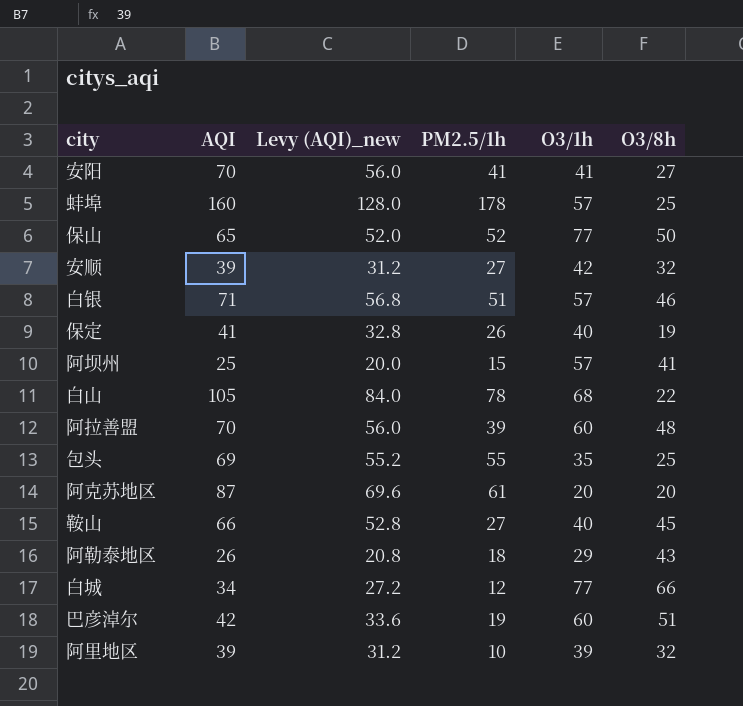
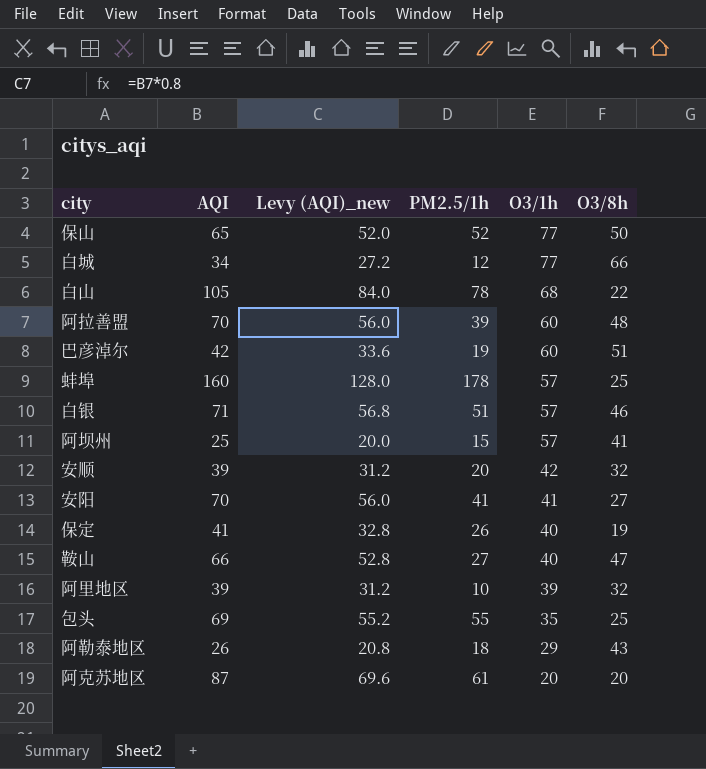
row order: none -> O3/1h descending
安顺 | PM2.5/1h: 27 -> 20
鞍山 | O3/8h: 45 -> 47

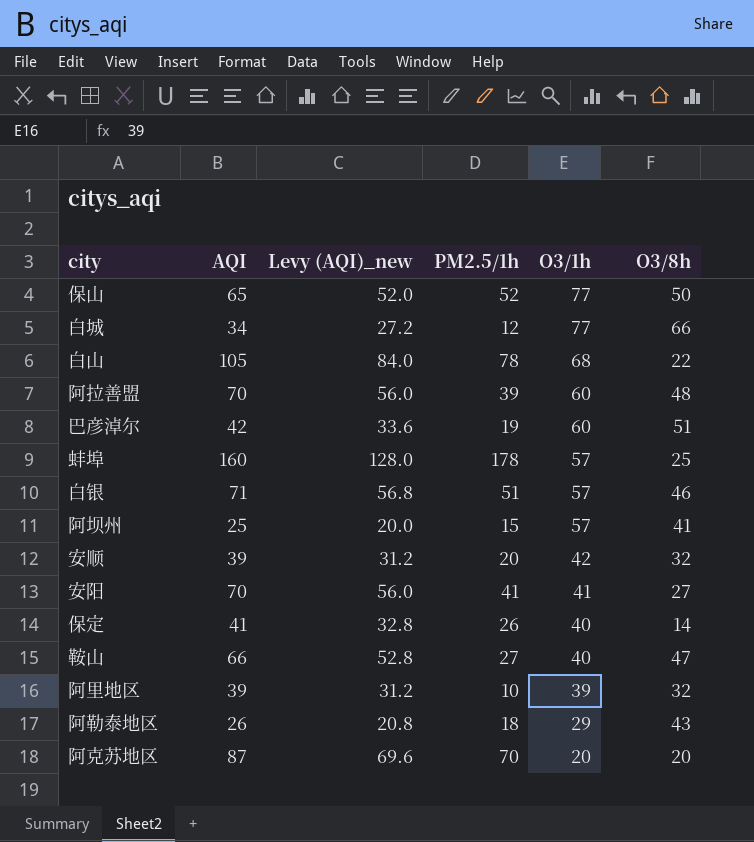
row 包头: 69 | 55.2 | 55 | 35 | 25 -> none
保定 | O3/8h: 19 -> 14
阿克苏地区 | PM2.5/1h: 61 -> 70

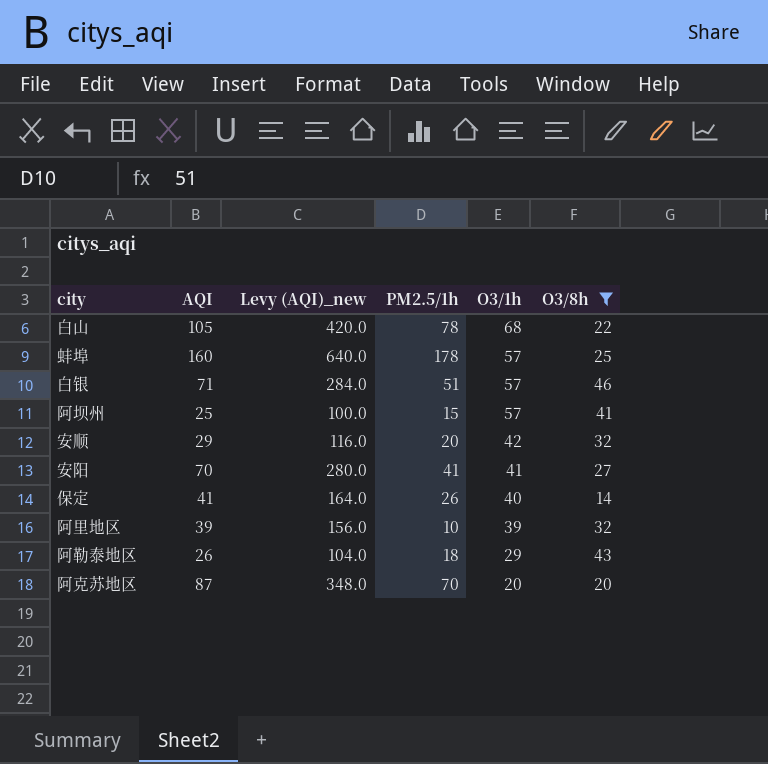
filter: none -> O3/8h <= 46
column Levy (AQI)_new | formula: [AQI] * 0.8 -> [AQI] * 4
安顺 | AQI: 39 -> 29

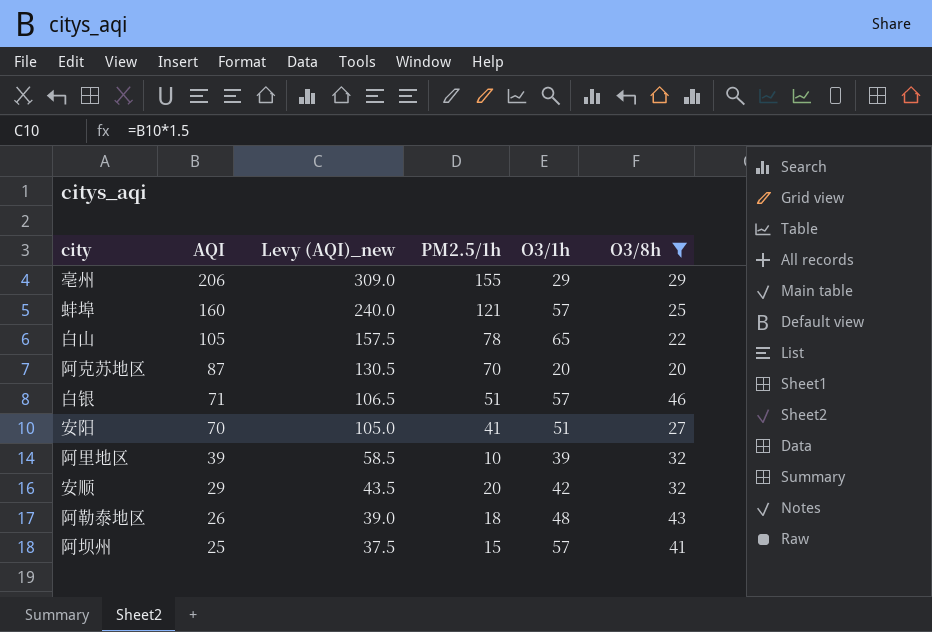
row order: O3/1h descending -> AQI descending
column Levy (AQI)_new | formula: [AQI] * 4 -> [AQI] * 1.5
row 保定: 41 | 164.0 | 26 | 40 | 14 -> none
row 亳州: none -> 206 | 309.0 | 155 | 29 | 29
蚌埠 | PM2.5/1h: 178 -> 121
白山 | O3/1h: 68 -> 65
安阳 | O3/1h: 41 -> 51
阿勒泰地区 | O3/1h: 29 -> 48

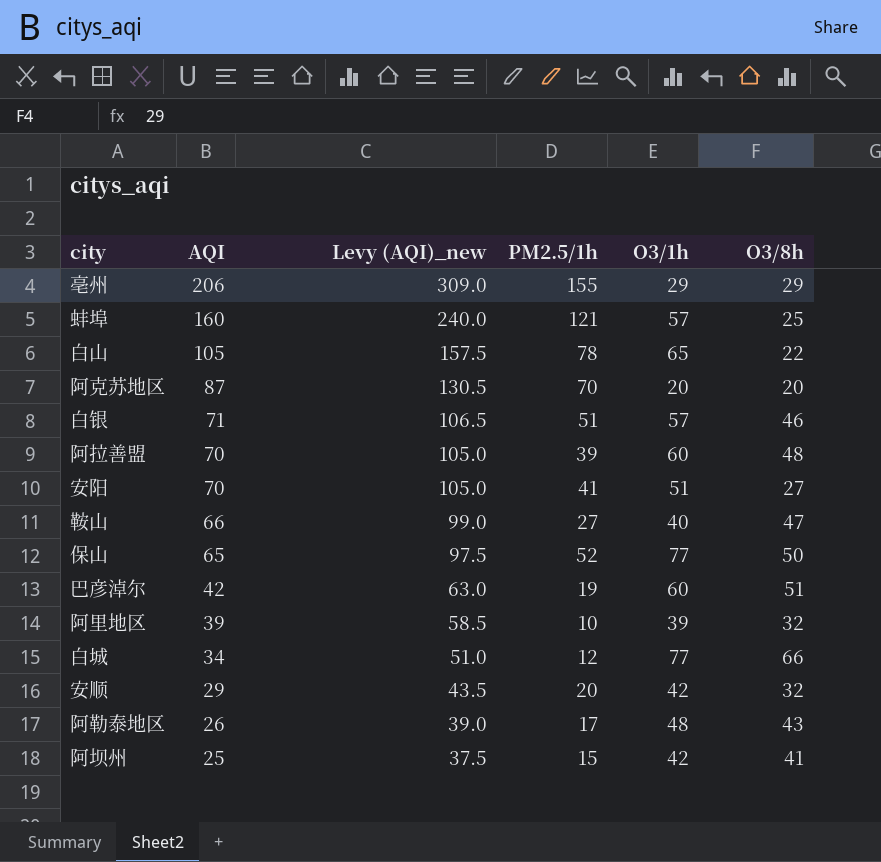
filter: O3/8h <= 46 -> none
阿勒泰地区 | PM2.5/1h: 18 -> 17
阿坝州 | O3/1h: 57 -> 42

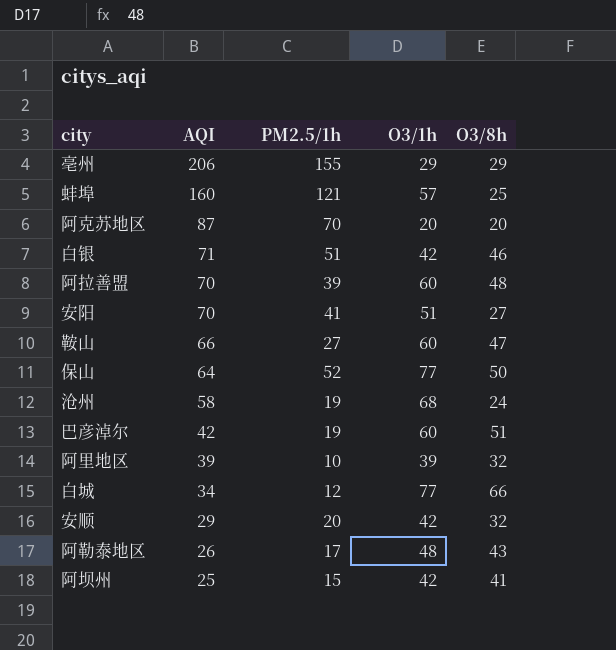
column Levy (AQI)_new | formula: [AQI] * 1.5 -> none
row 白山: 105 | 157.5 | 78 | 65 | 22 -> none
白银 | O3/1h: 57 -> 42
鞍山 | O3/1h: 40 -> 60
保山 | AQI: 65 -> 64
row 沧州: none -> 58 | 19 | 68 | 24

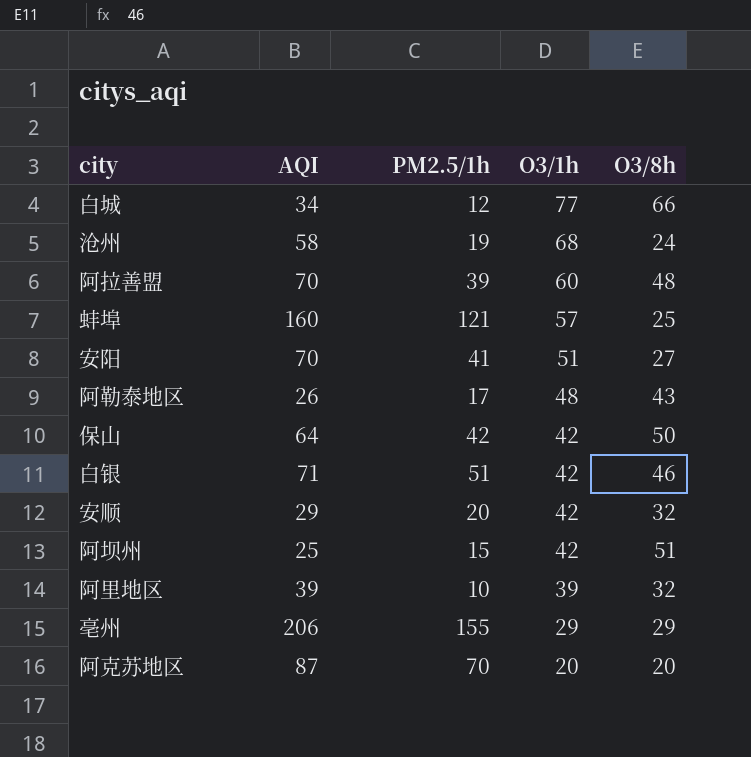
row order: AQI descending -> O3/1h descending
row 鞍山: 66 | 27 | 60 | 47 -> none
row 巴彦淖尔: 42 | 19 | 60 | 51 -> none
保山 | PM2.5/1h: 52 -> 42
保山 | O3/1h: 77 -> 42
阿坝州 | O3/8h: 41 -> 51

